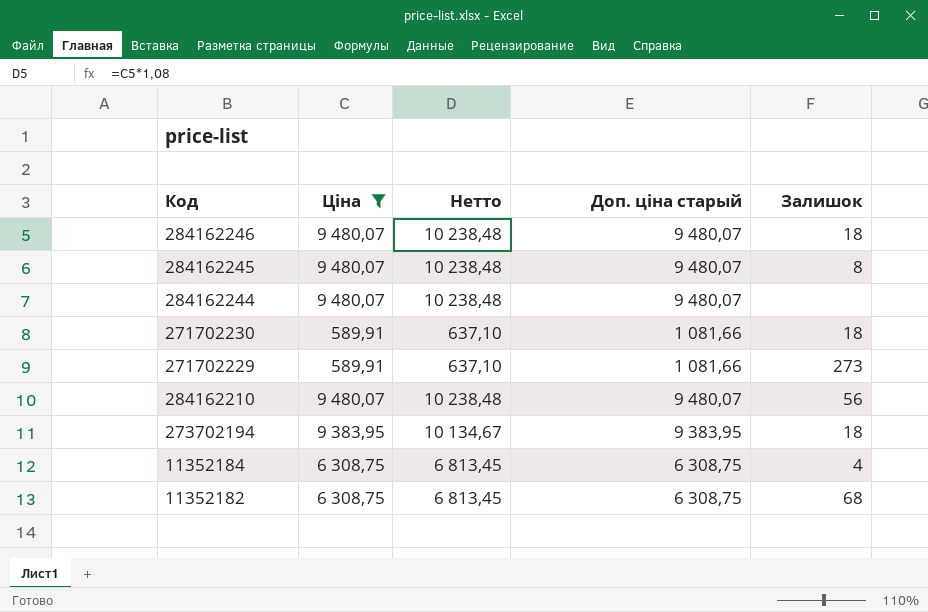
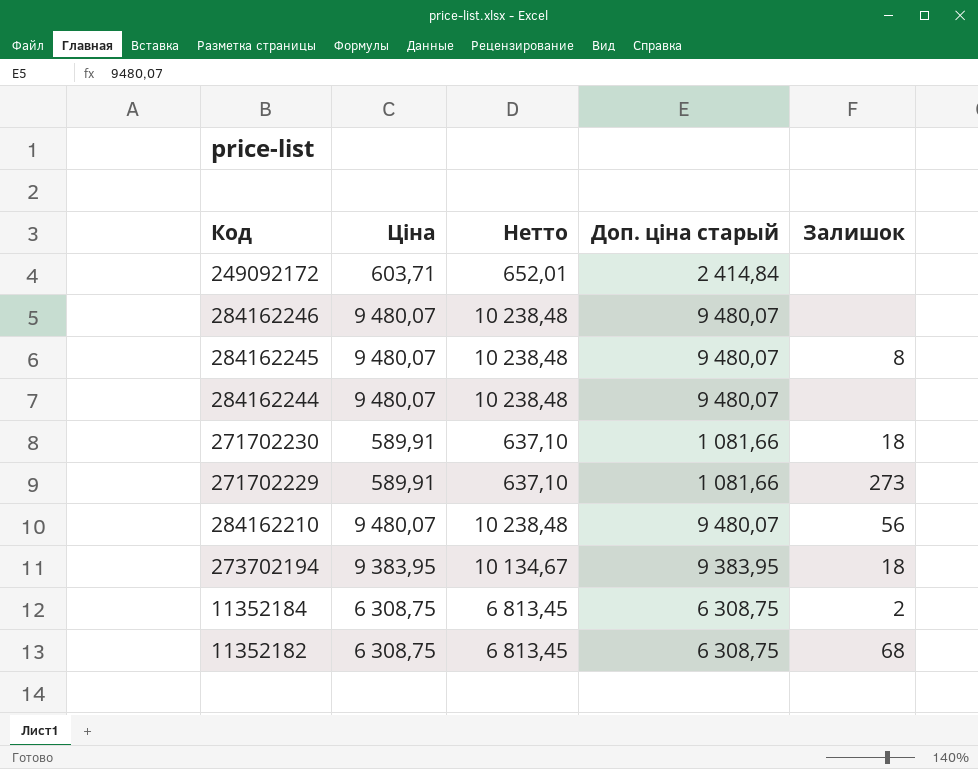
filter: Ціна != 603,71 -> none
284162246 | Залишок: 18 -> none
11352184 | Залишок: 4 -> 2

